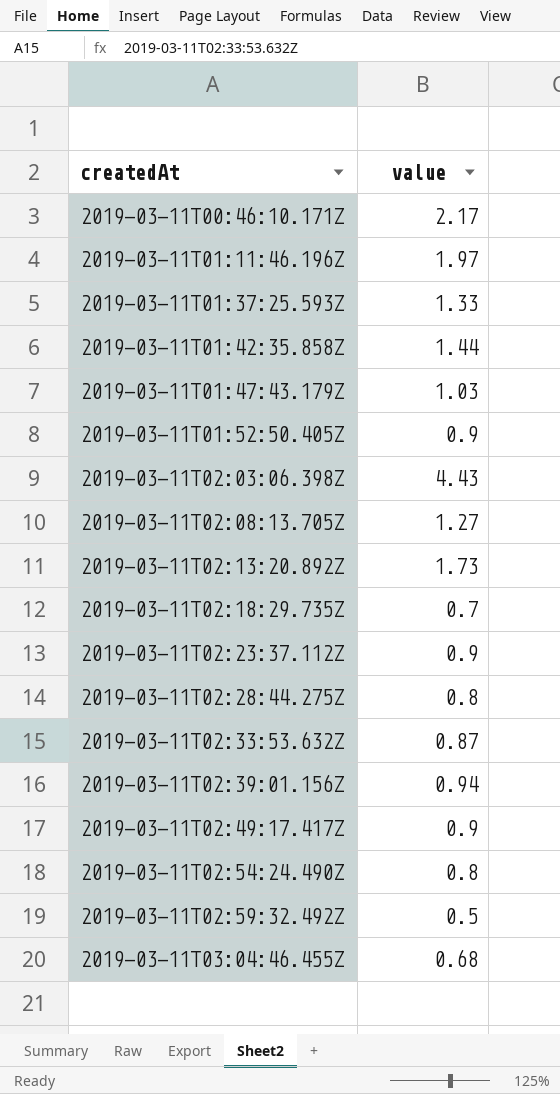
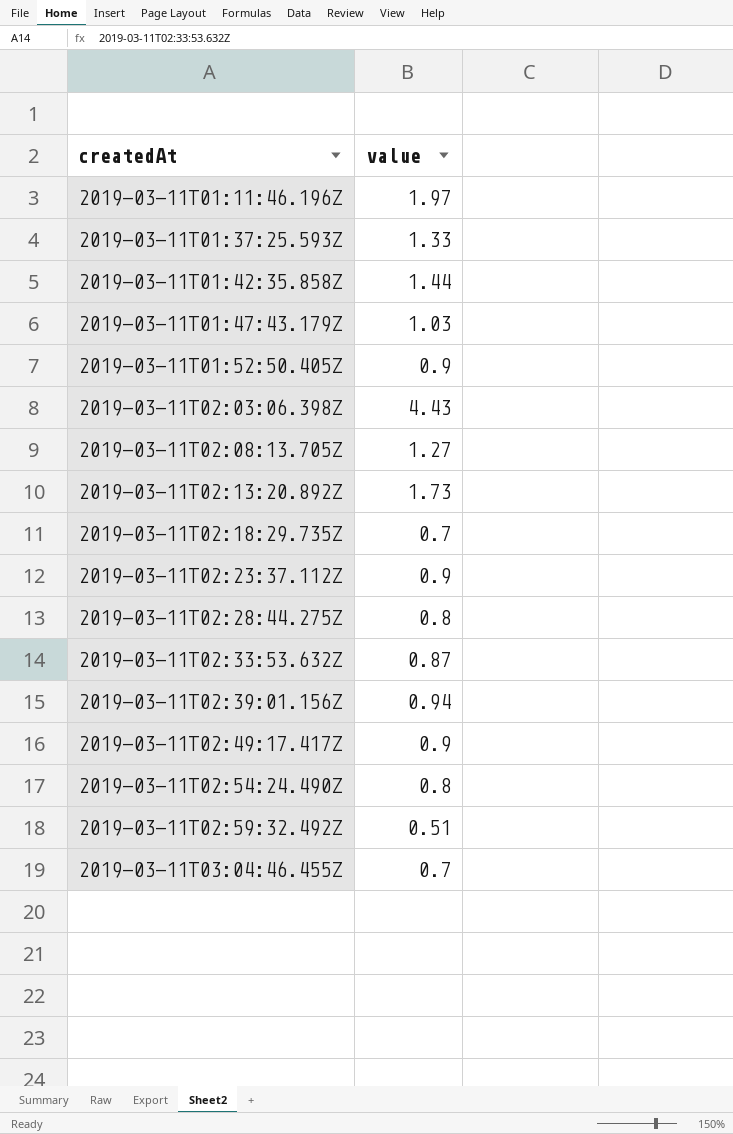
row 2019-03-11T00:46:10.171Z: 2.17 -> none
2019-03-11T02:59:32.492Z | value: 0.5 -> 0.51
2019-03-11T03:04:46.455Z | value: 0.68 -> 0.7

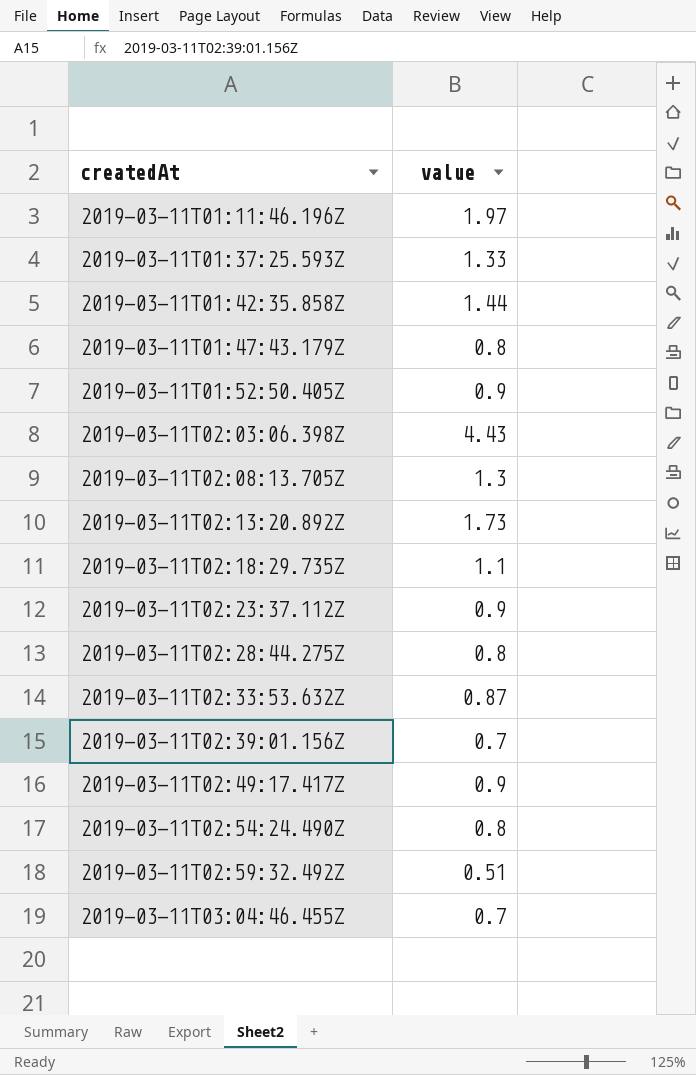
2019-03-11T01:47:43.179Z | value: 1.03 -> 0.8
2019-03-11T02:08:13.705Z | value: 1.27 -> 1.3
2019-03-11T02:18:29.735Z | value: 0.7 -> 1.1
2019-03-11T02:39:01.156Z | value: 0.94 -> 0.7

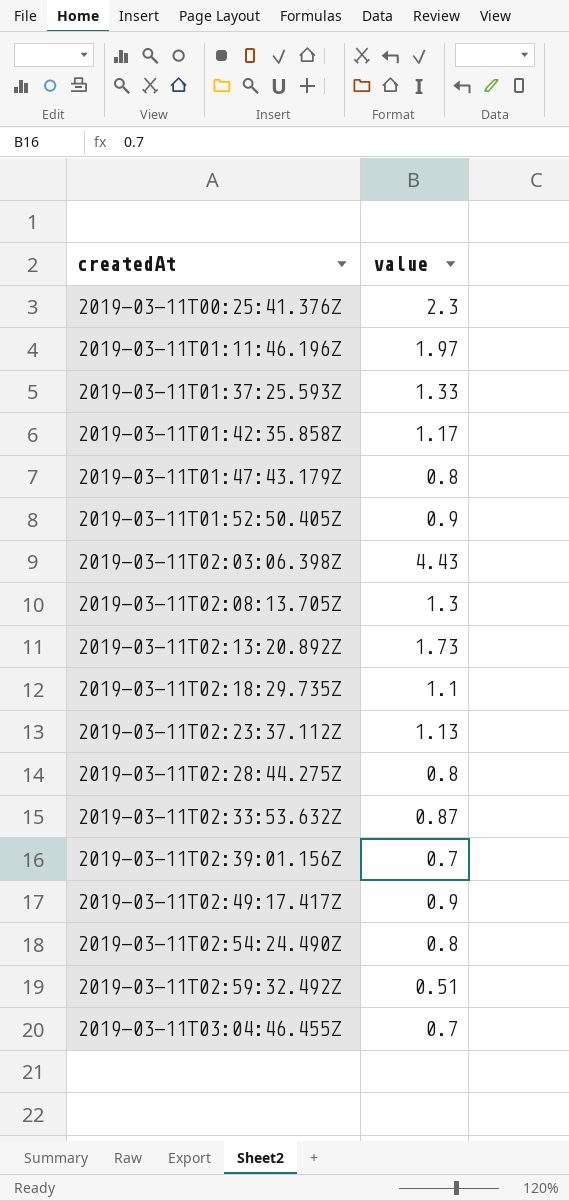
row 2019-03-11T00:25:41.376Z: none -> 2.3
2019-03-11T01:42:35.858Z | value: 1.44 -> 1.17
2019-03-11T02:23:37.112Z | value: 0.9 -> 1.13

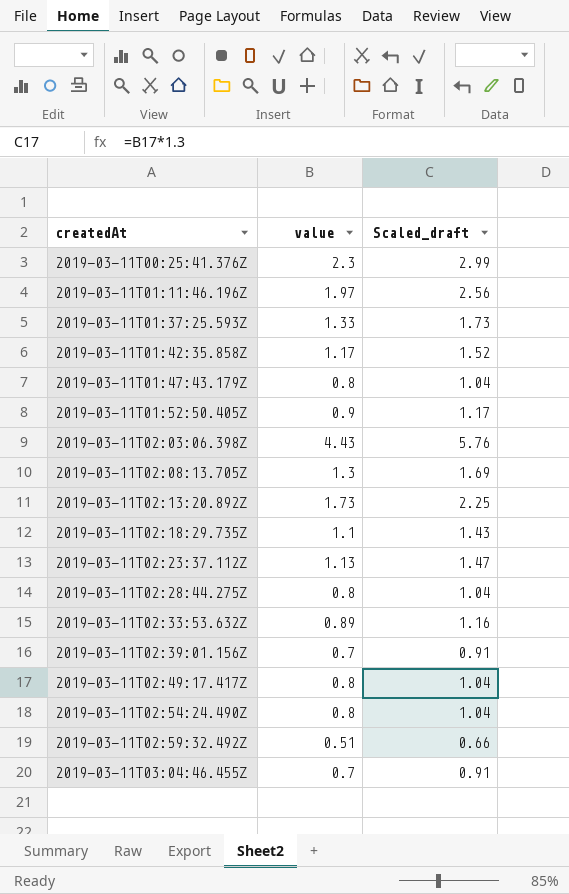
column Scaled_draft | formula: none -> [value] * 1.3
2019-03-11T02:33:53.632Z | value: 0.87 -> 0.89
2019-03-11T02:49:17.417Z | value: 0.9 -> 0.8

